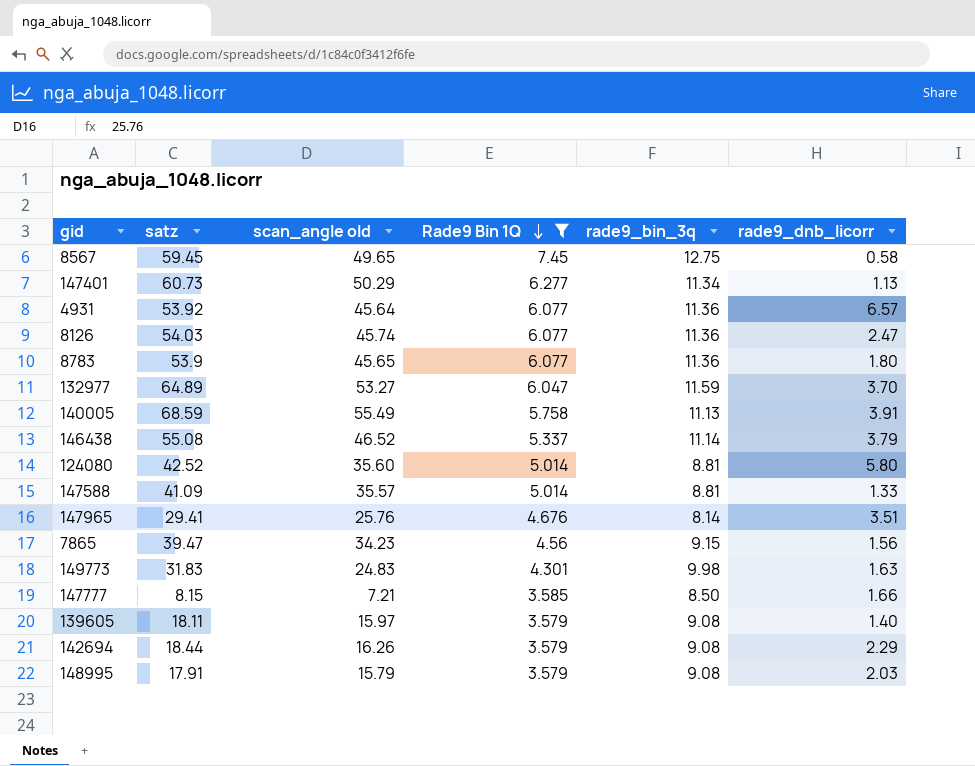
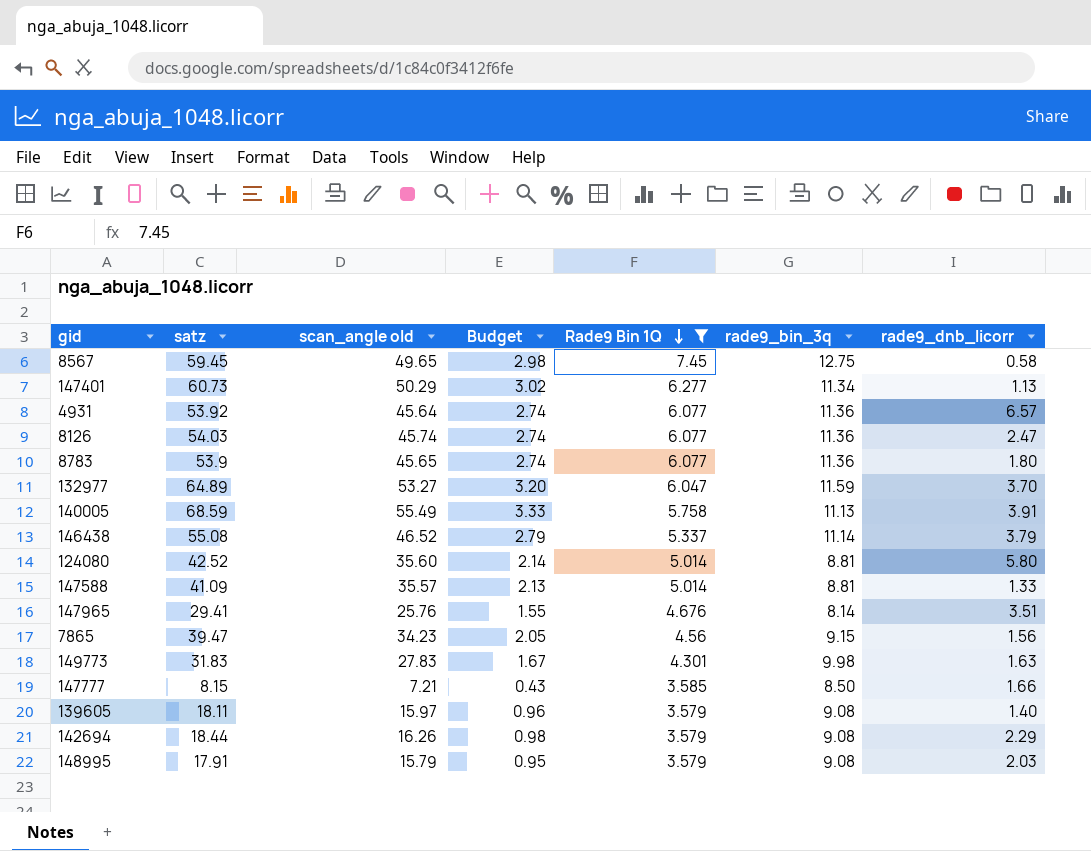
column Budget | formula: none -> [scan_angle old] * 0.06
149773 | scan_angle old: 24.83 -> 27.83

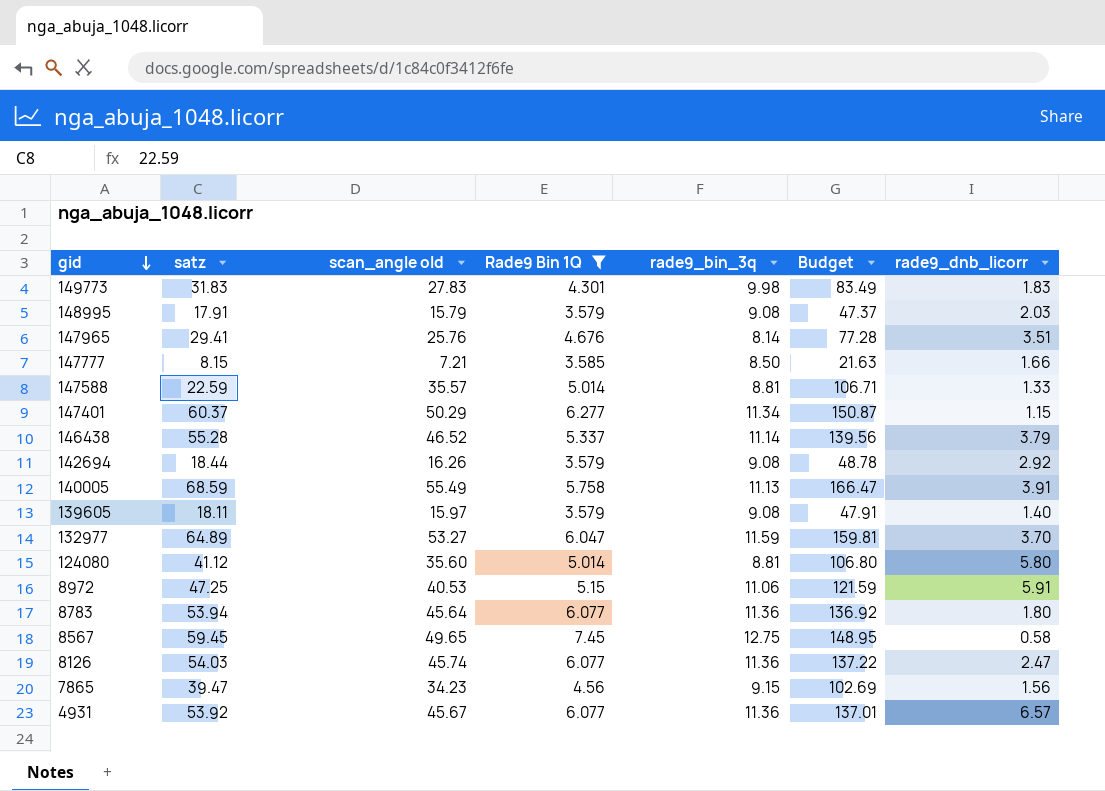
row order: Rade9 Bin 1Q descending -> gid descending
column Budget | formula: [scan_angle old] * 0.06 -> [scan_angle old] * 3
column Budget | position: 4 -> 6
149773 | rade9_dnb_licorr: 1.63 -> 1.83
147588 | satz: 41.09 -> 22.59
147401 | satz: 60.73 -> 60.37
147401 | rade9_dnb_licorr: 1.13 -> 1.15
146438 | satz: 55.08 -> 55.28
142694 | rade9_dnb_licorr: 2.29 -> 2.92
124080 | satz: 42.52 -> 41.12
row 8972: none -> 47.25 | 40.53 | 5.15 | 11.06 | 121.59 | 5.91
8783 | satz: 53.9 -> 53.94
8783 | scan_angle old: 45.65 -> 45.64
4931 | scan_angle old: 45.64 -> 45.67

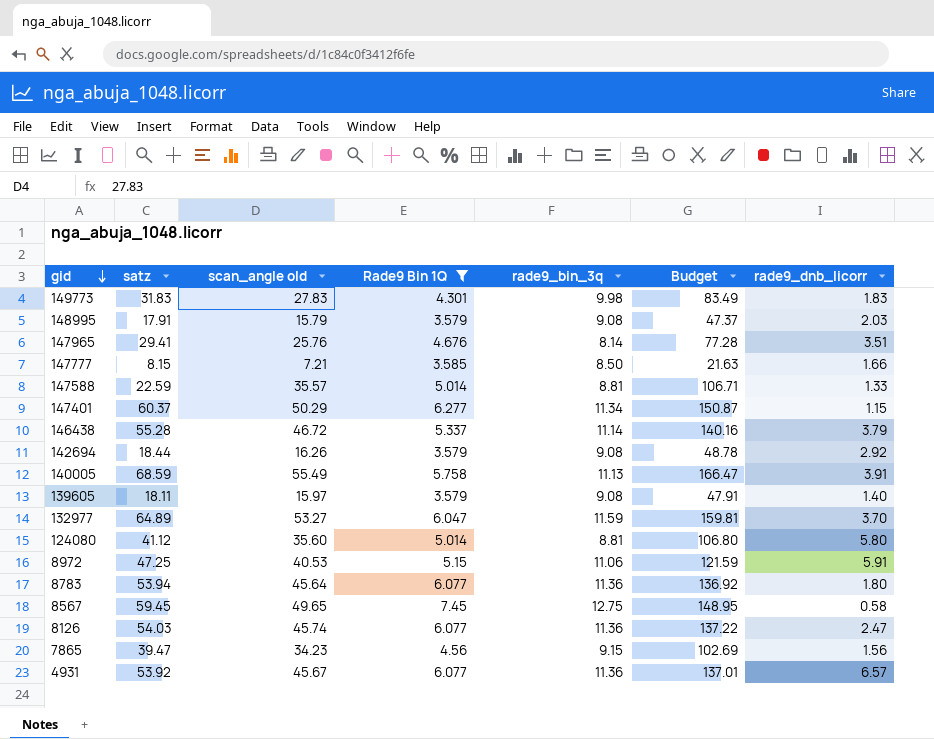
146438 | scan_angle old: 46.52 -> 46.72
146438 | Budget: 139.56 -> 140.16

